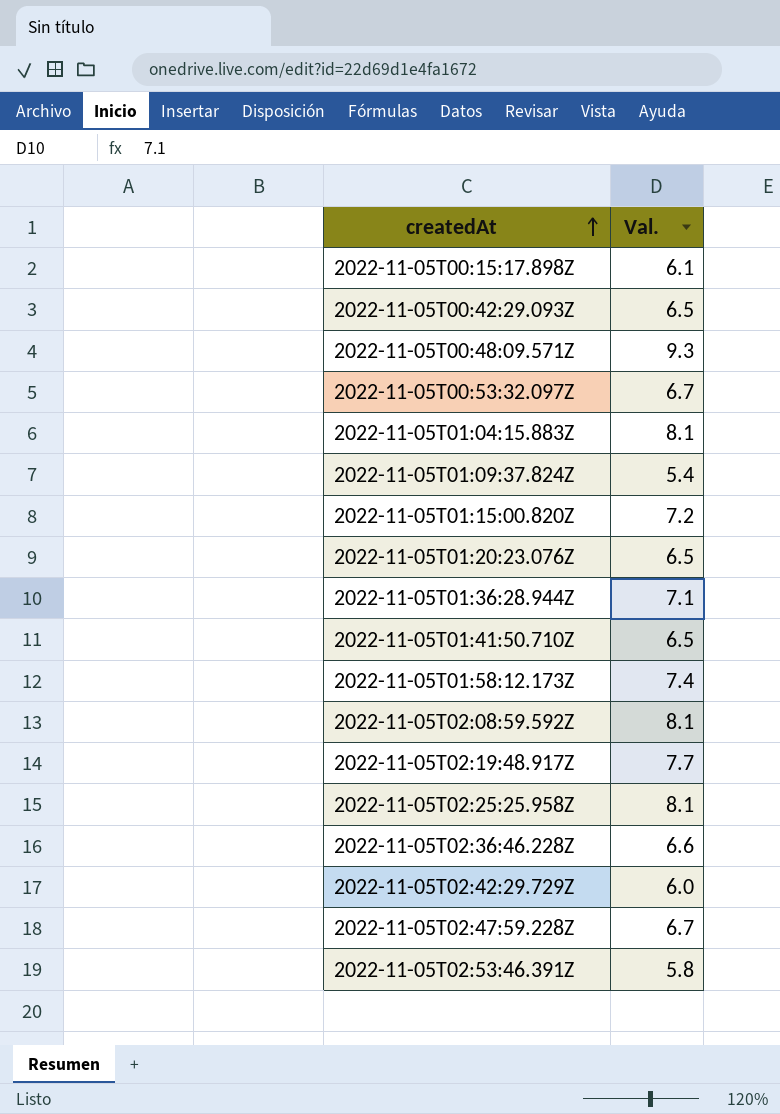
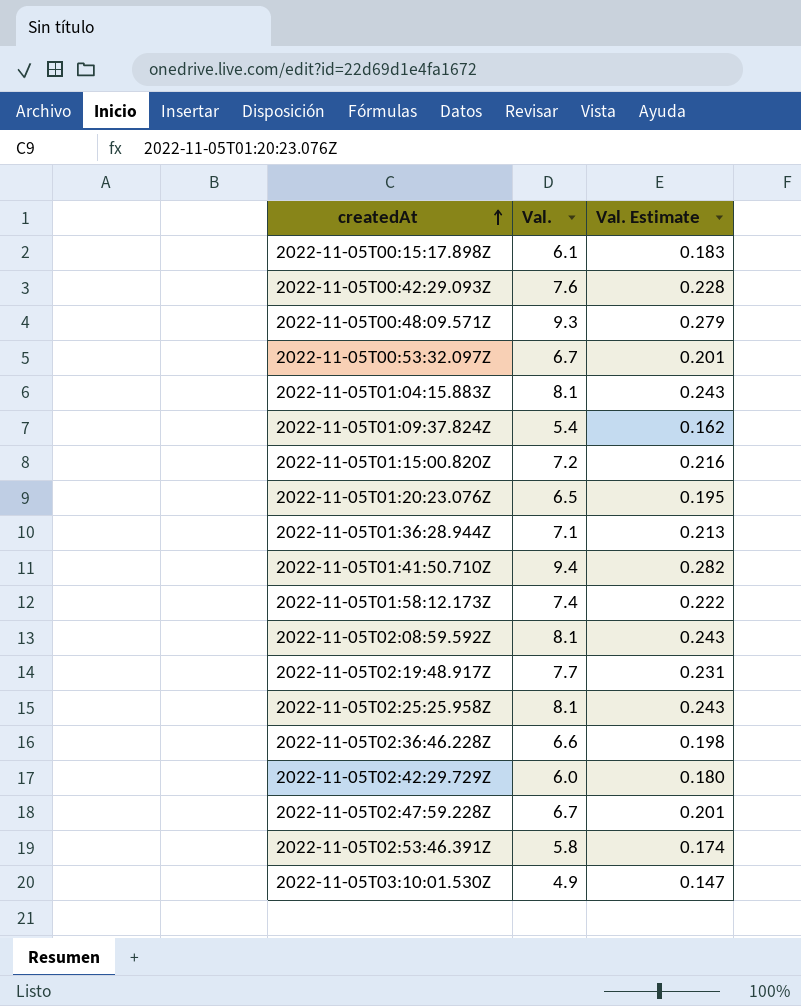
column Val. Estimate | formula: none -> [Val.] * 0.03
2022-11-05T00:42:29.093Z | Val.: 6.5 -> 7.6
2022-11-05T01:41:50.710Z | Val.: 6.5 -> 9.4
row 2022-11-05T03:10:01.530Z: none -> 4.9 | 0.147

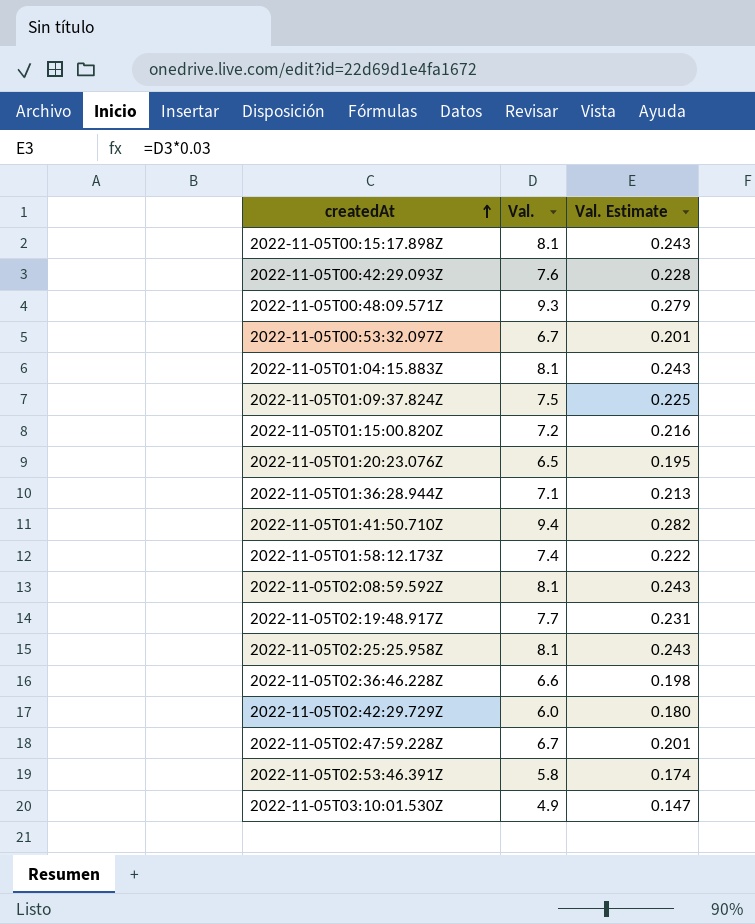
2022-11-05T00:15:17.898Z | Val.: 6.1 -> 8.1
2022-11-05T00:15:17.898Z | Val. Estimate: 0.183 -> 0.243
2022-11-05T01:09:37.824Z | Val.: 5.4 -> 7.5
2022-11-05T01:09:37.824Z | Val. Estimate: 0.162 -> 0.225

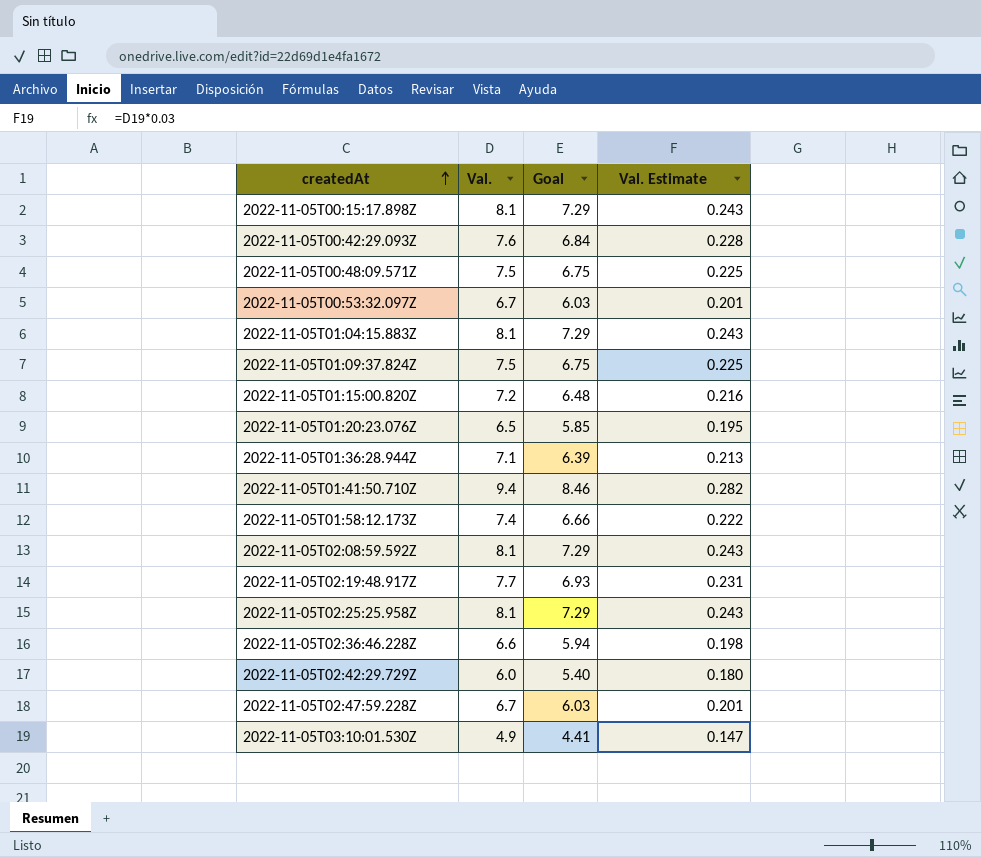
column Goal | formula: none -> [Val.] * 0.9
row 2022-11-05T02:53:46.391Z: 5.8 | 0.174 -> none
2022-11-05T00:48:09.571Z | Val.: 9.3 -> 7.5
2022-11-05T00:48:09.571Z | Val. Estimate: 0.279 -> 0.225

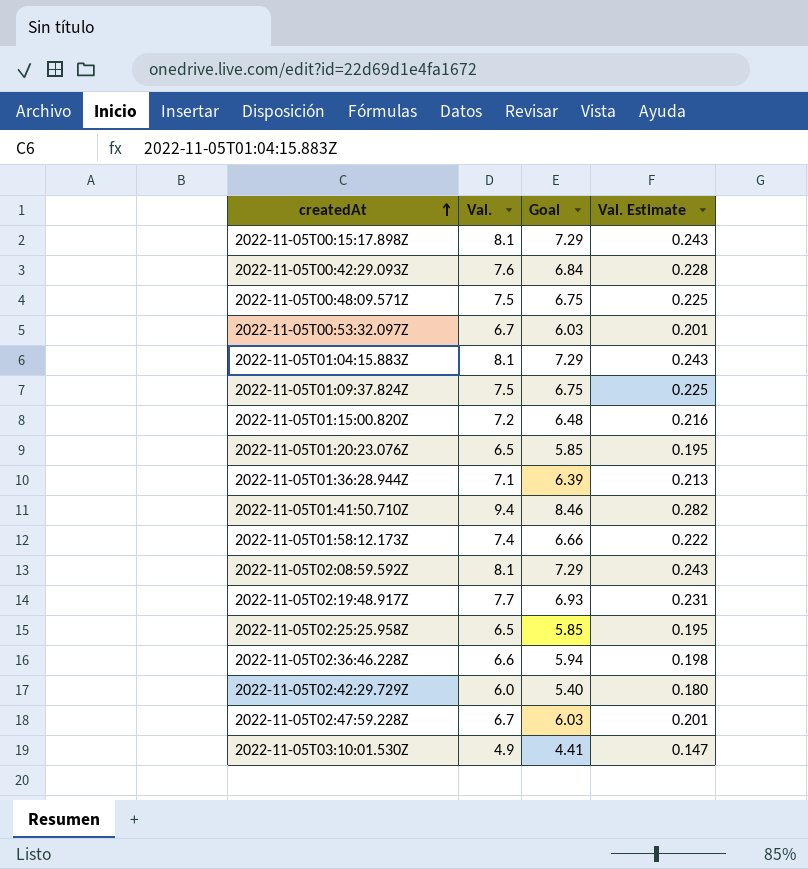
2022-11-05T02:25:25.958Z | Val.: 8.1 -> 6.5
2022-11-05T02:25:25.958Z | Goal: 7.29 -> 5.85
2022-11-05T02:25:25.958Z | Val. Estimate: 0.243 -> 0.195

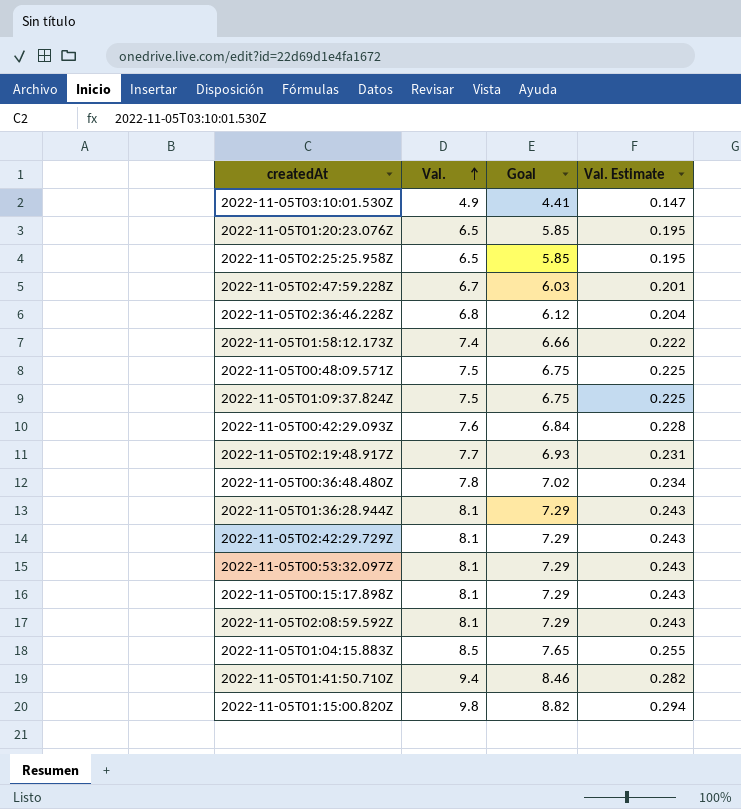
row order: createdAt ascending -> Val. ascending
2022-11-05T02:36:46.228Z | Val.: 6.6 -> 6.8
2022-11-05T02:36:46.228Z | Goal: 5.94 -> 6.12
2022-11-05T02:36:46.228Z | Val. Estimate: 0.198 -> 0.204
row 2022-11-05T00:36:48.480Z: none -> 7.8 | 7.02 | 0.234
2022-11-05T01:36:28.944Z | Val.: 7.1 -> 8.1
2022-11-05T01:36:28.944Z | Goal: 6.39 -> 7.29
2022-11-05T01:36:28.944Z | Val. Estimate: 0.213 -> 0.243
2022-11-05T02:42:29.729Z | Val.: 6.0 -> 8.1
2022-11-05T02:42:29.729Z | Goal: 5.40 -> 7.29
2022-11-05T02:42:29.729Z | Val. Estimate: 0.180 -> 0.243
2022-11-05T00:53:32.097Z | Val.: 6.7 -> 8.1
2022-11-05T00:53:32.097Z | Goal: 6.03 -> 7.29
2022-11-05T00:53:32.097Z | Val. Estimate: 0.201 -> 0.243
2022-11-05T01:04:15.883Z | Val.: 8.1 -> 8.5
2022-11-05T01:04:15.883Z | Goal: 7.29 -> 7.65
2022-11-05T01:04:15.883Z | Val. Estimate: 0.243 -> 0.255
2022-11-05T01:15:00.820Z | Val.: 7.2 -> 9.8
2022-11-05T01:15:00.820Z | Goal: 6.48 -> 8.82
2022-11-05T01:15:00.820Z | Val. Estimate: 0.216 -> 0.294

